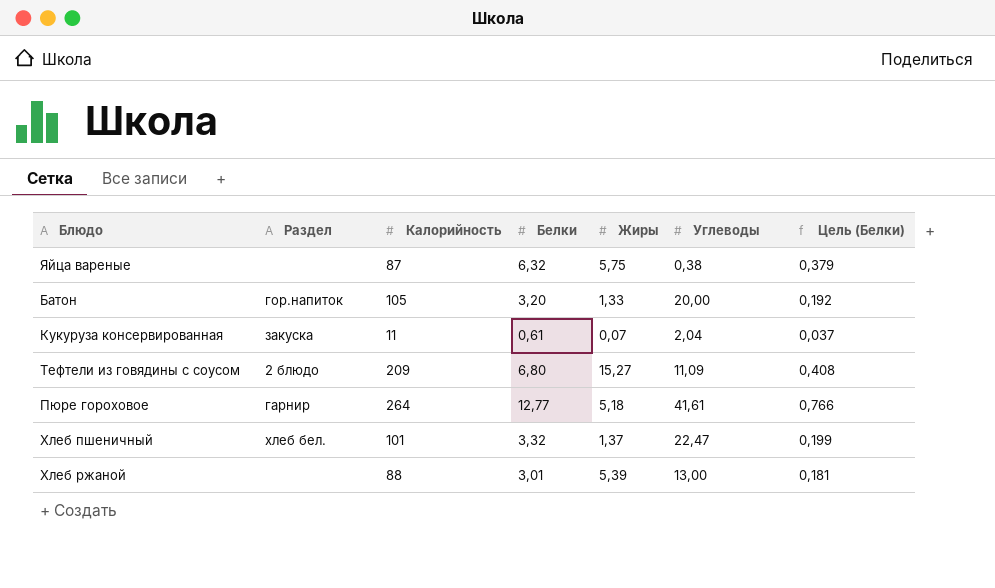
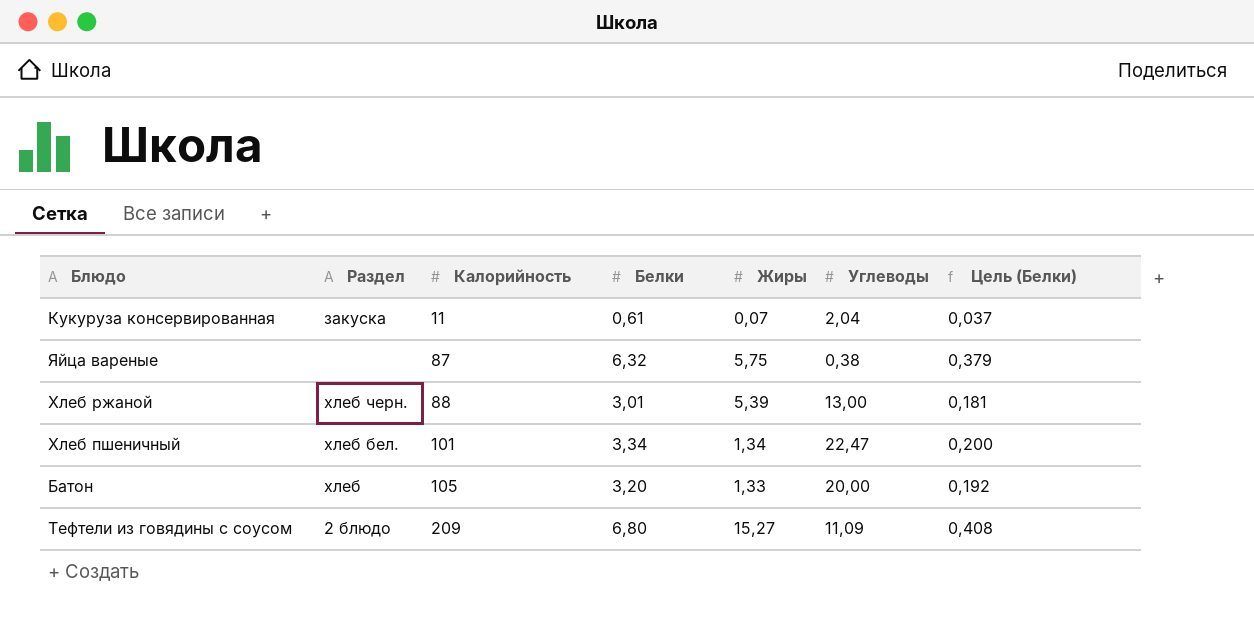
row order: none -> Калорийность ascending
row Пюре гороховое: гарнир | 264 | 12,77 | 5,18 | 41,61 | 0,766 -> none
Хлеб ржаной | Раздел: none -> хлеб черн.
Хлеб пшеничный | Белки: 3,32 -> 3,34
Хлеб пшеничный | Жиры: 1,37 -> 1,34
Хлеб пшеничный | Цель (Белки): 0,199 -> 0,200
Батон | Раздел: гор.напиток -> хлеб

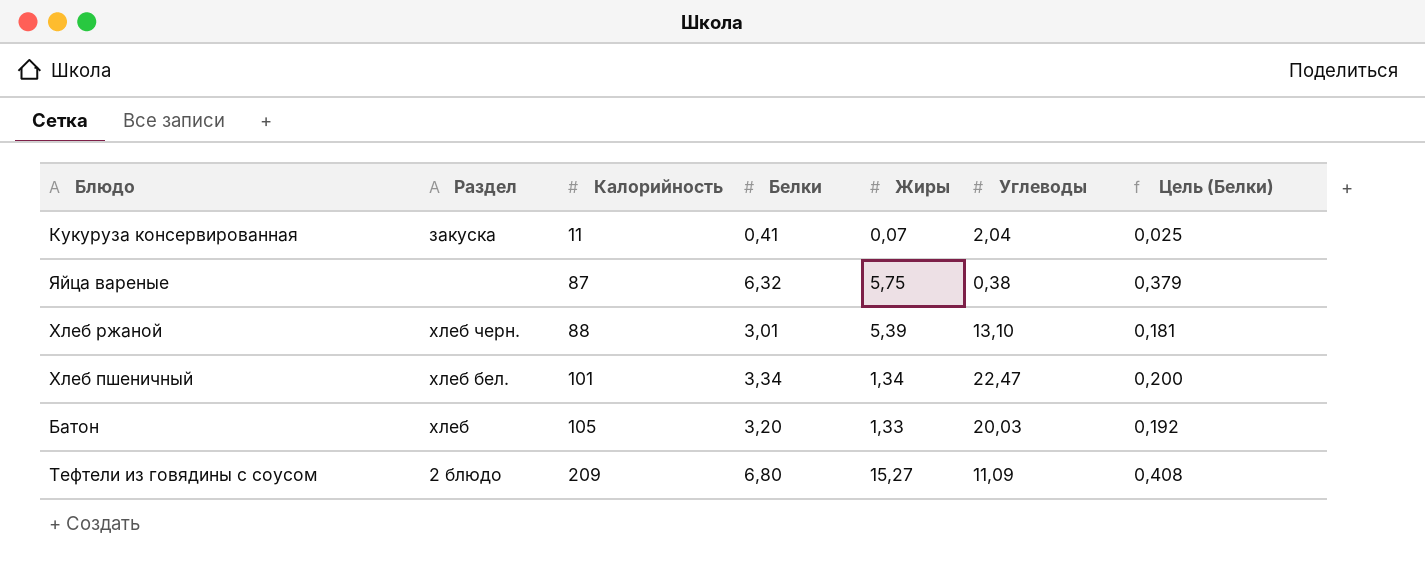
Кукуруза консервированная | Белки: 0,61 -> 0,41
Кукуруза консервированная | Цель (Белки): 0,037 -> 0,025
Хлеб ржаной | Углеводы: 13,00 -> 13,10
Батон | Углеводы: 20,00 -> 20,03

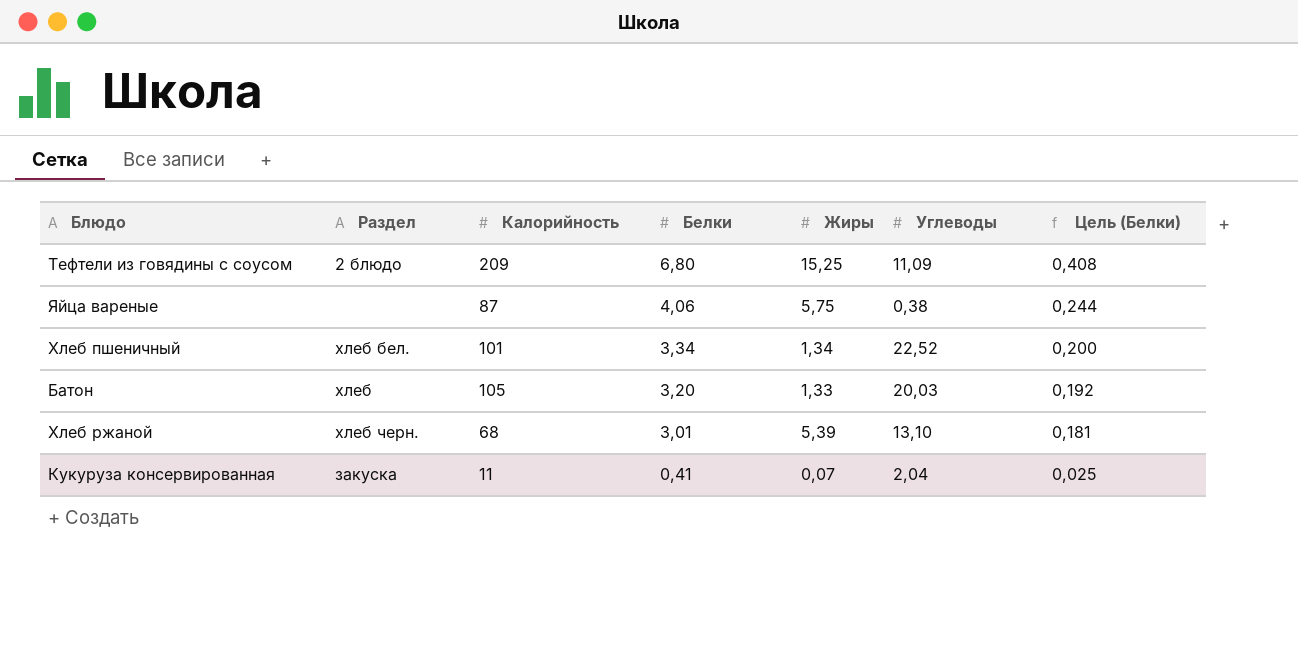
row order: Калорийность ascending -> Белки descending
Тефтели из говядины с соусом | Жиры: 15,27 -> 15,25
Яйца вареные | Белки: 6,32 -> 4,06
Яйца вареные | Цель (Белки): 0,379 -> 0,244
Хлеб пшеничный | Углеводы: 22,47 -> 22,52
Хлеб ржаной | Калорийность: 88 -> 68

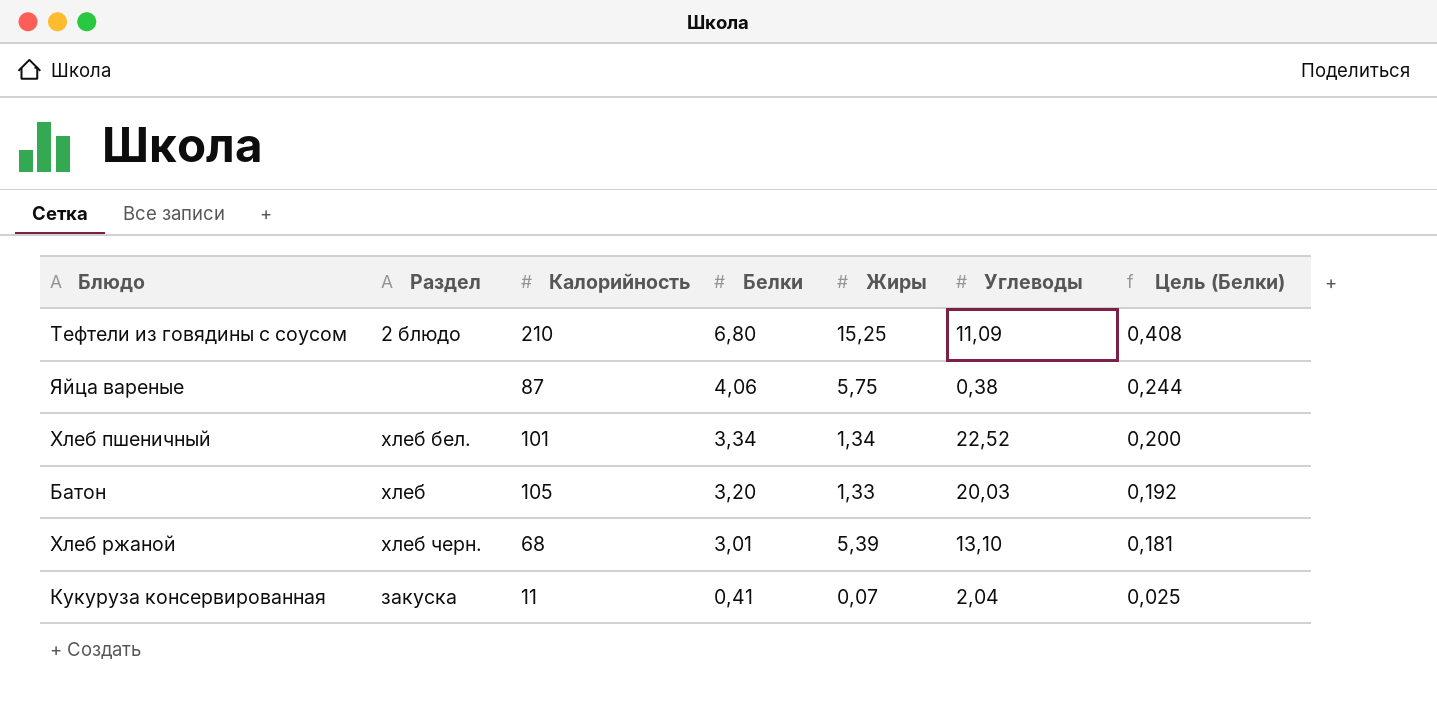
Тефтели из говядины с соусом | Калорийность: 209 -> 210

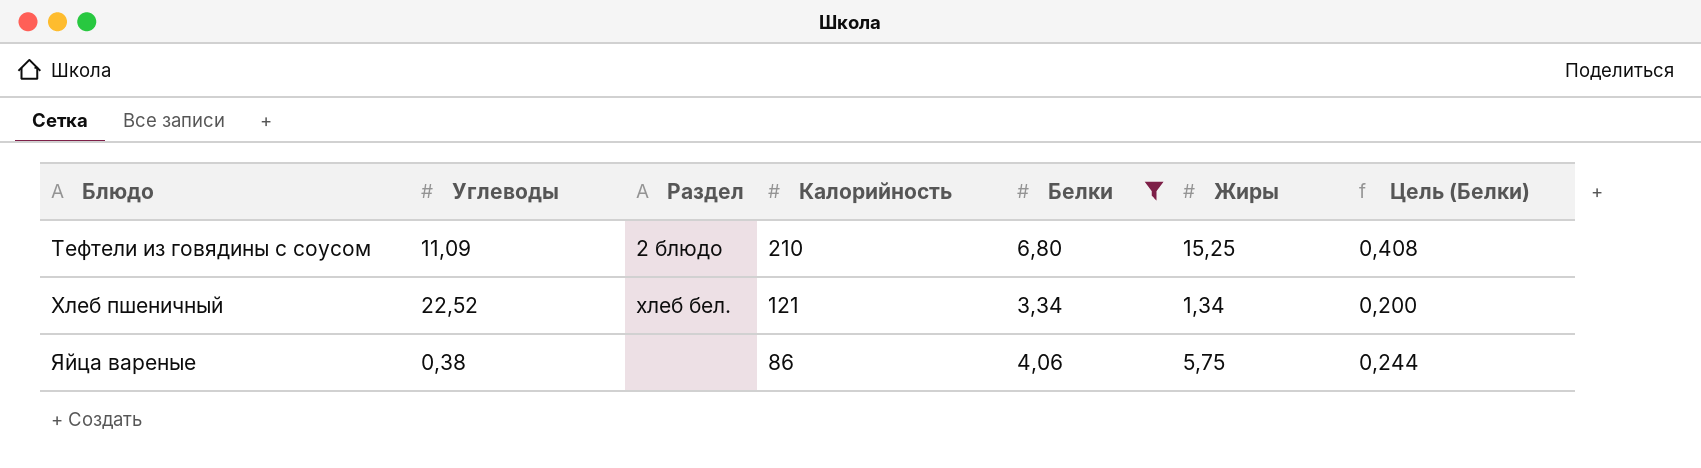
filter: none -> Белки >= 3,34
row order: Белки descending -> Блюдо ascending
column Углеводы | position: 6 -> 2
Хлеб пшеничный | Калорийность: 101 -> 121
Яйца вареные | Калорийность: 87 -> 86

